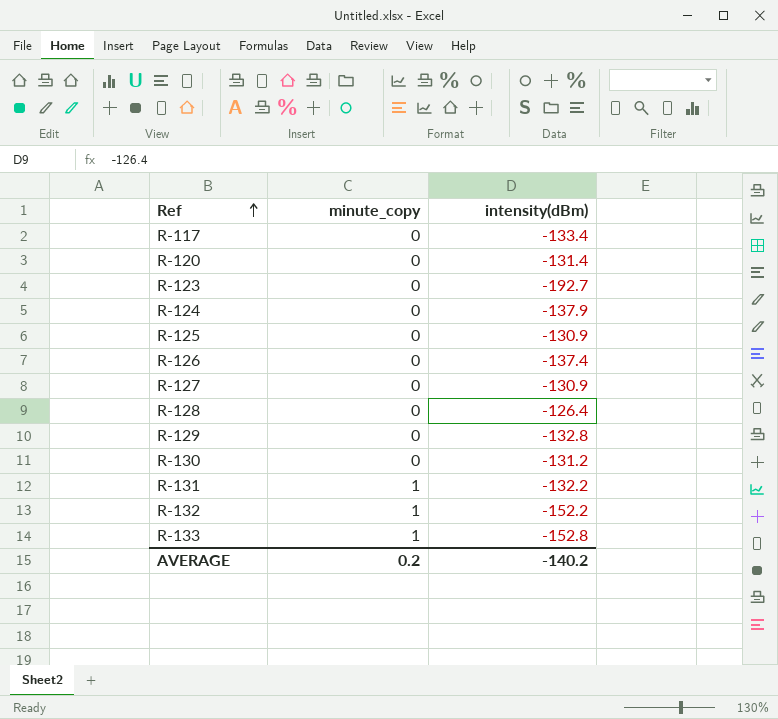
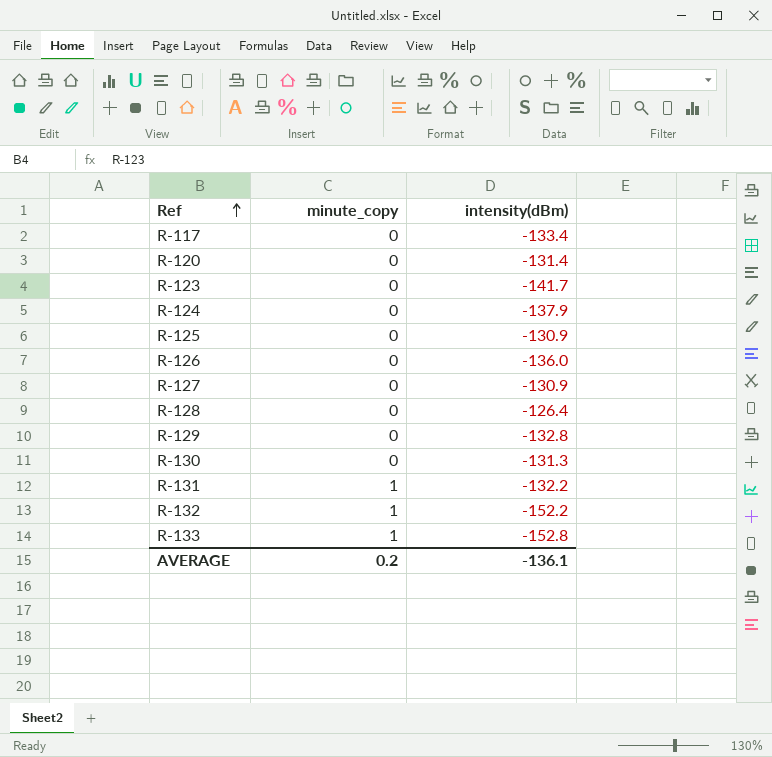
R-123 | intensity(dBm): -192.7 -> -141.7
R-126 | intensity(dBm): -137.4 -> -136.0
R-130 | intensity(dBm): -131.2 -> -131.3
AVERAGE | intensity(dBm): -140.2 -> -136.1

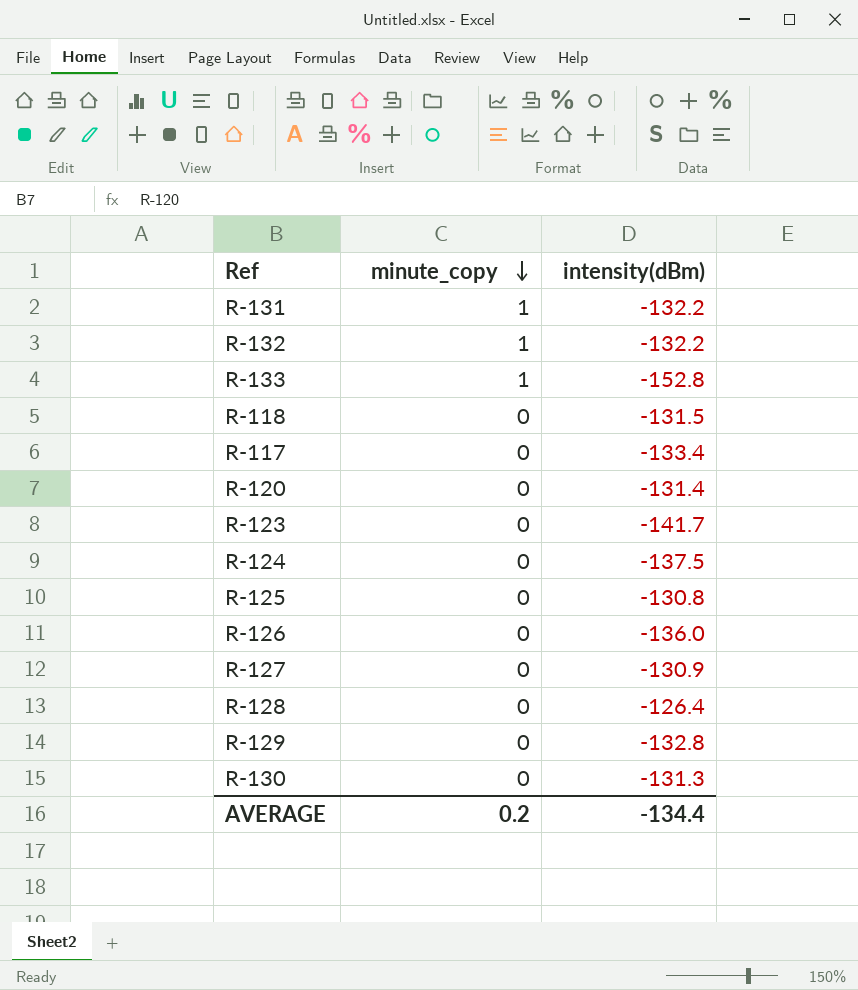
row order: Ref ascending -> minute_copy descending
R-132 | intensity(dBm): -152.2 -> -132.2
row R-118: none -> 0 | -131.5
R-124 | intensity(dBm): -137.9 -> -137.5
R-125 | intensity(dBm): -130.9 -> -130.8
AVERAGE | intensity(dBm): -136.1 -> -134.4

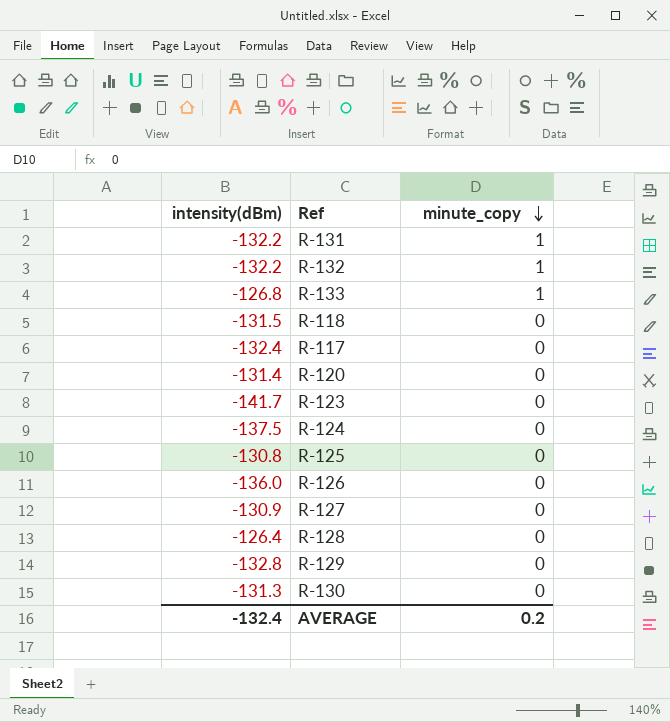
column intensity(dBm) | position: 3 -> 1
R-133 | intensity(dBm): -152.8 -> -126.8
R-117 | intensity(dBm): -133.4 -> -132.4
AVERAGE | intensity(dBm): -134.4 -> -132.4

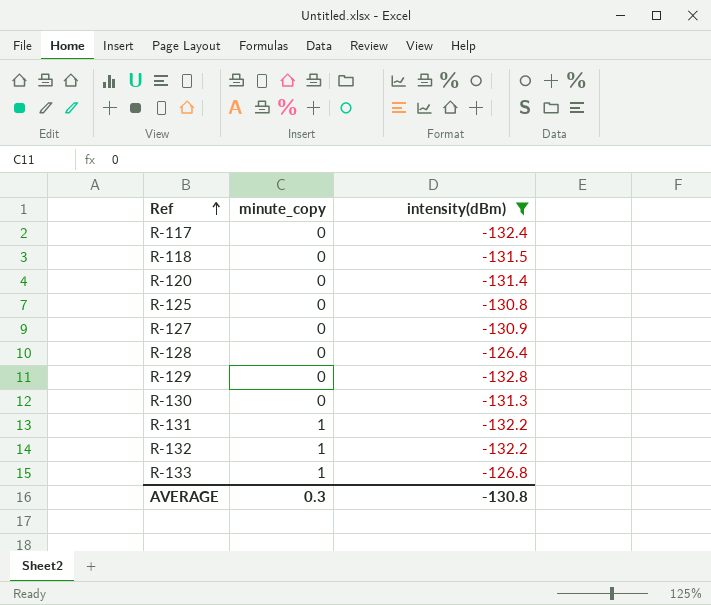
filter: none -> intensity(dBm) >= -132.8
row order: minute_copy descending -> Ref ascending
column intensity(dBm) | position: 1 -> 3
AVERAGE | minute_copy: 0.2 -> 0.3
AVERAGE | intensity(dBm): -132.4 -> -130.8

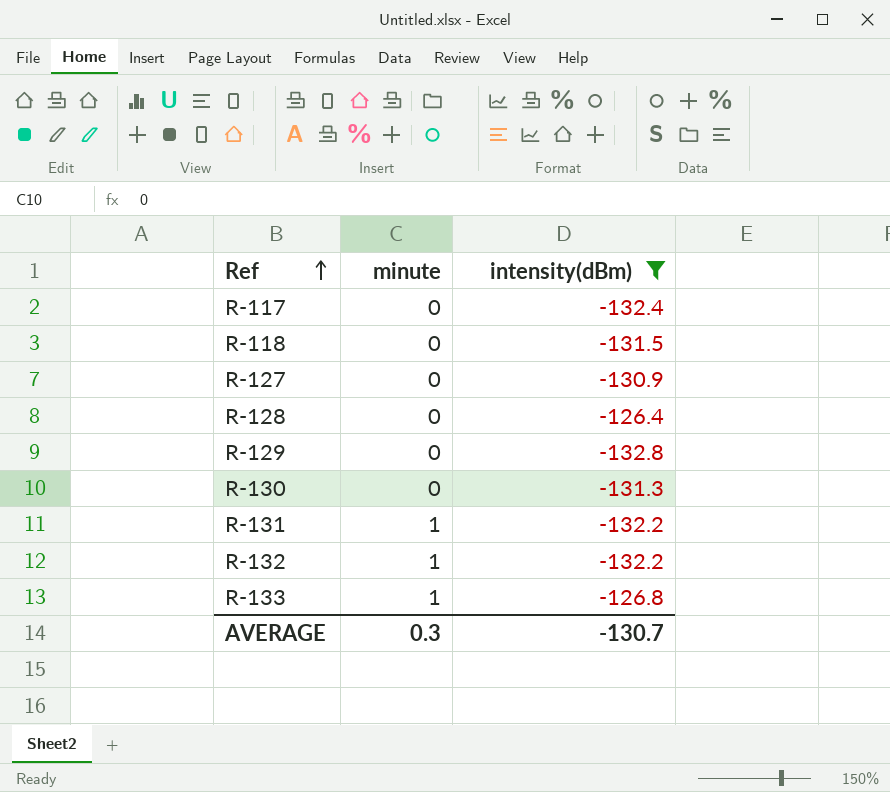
column name: minute_copy -> minute
row R-120: 0 | -131.4 -> none
row R-125: 0 | -130.8 -> none
AVERAGE | intensity(dBm): -130.8 -> -130.7

